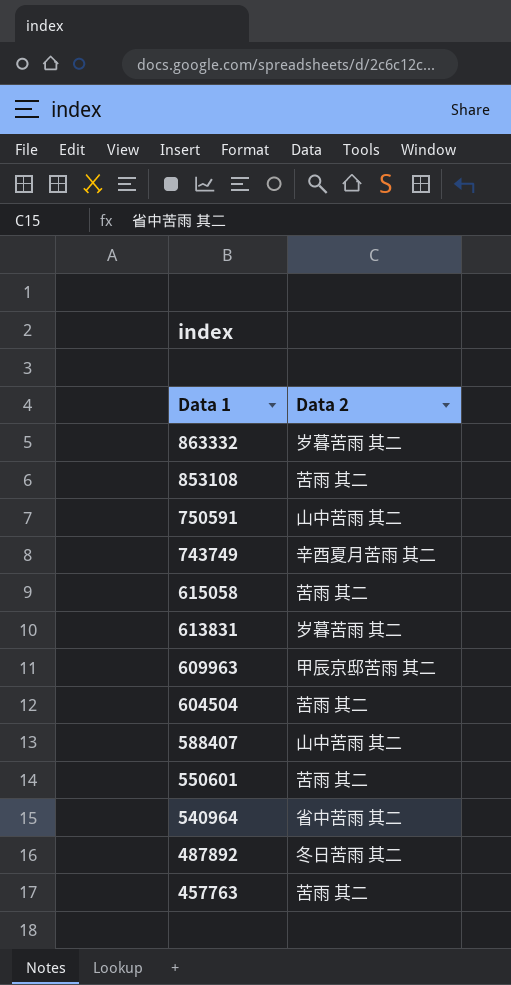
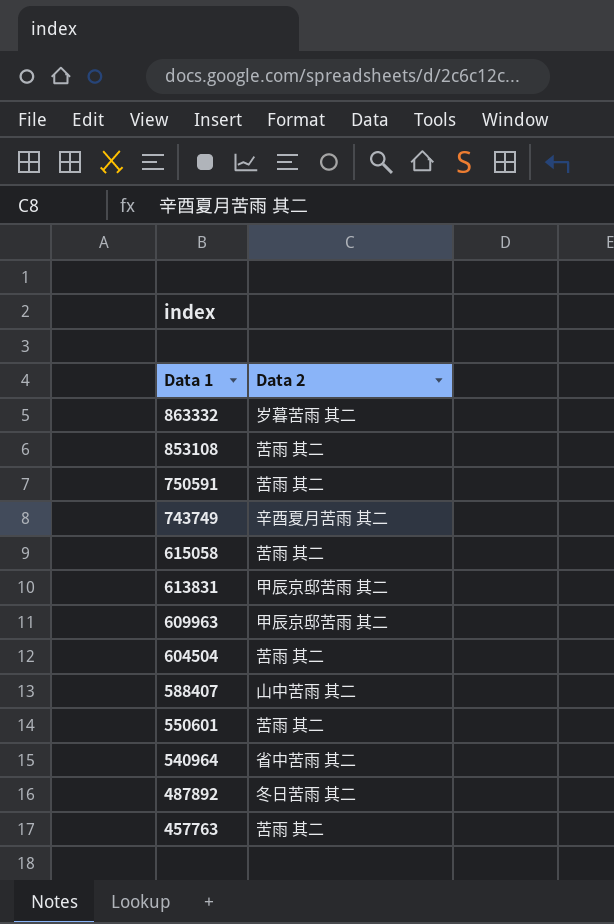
750591 | Data 2: 山中苦雨 其二 -> 苦雨 其二
613831 | Data 2: 岁暮苦雨 其二 -> 甲辰京邸苦雨 其二

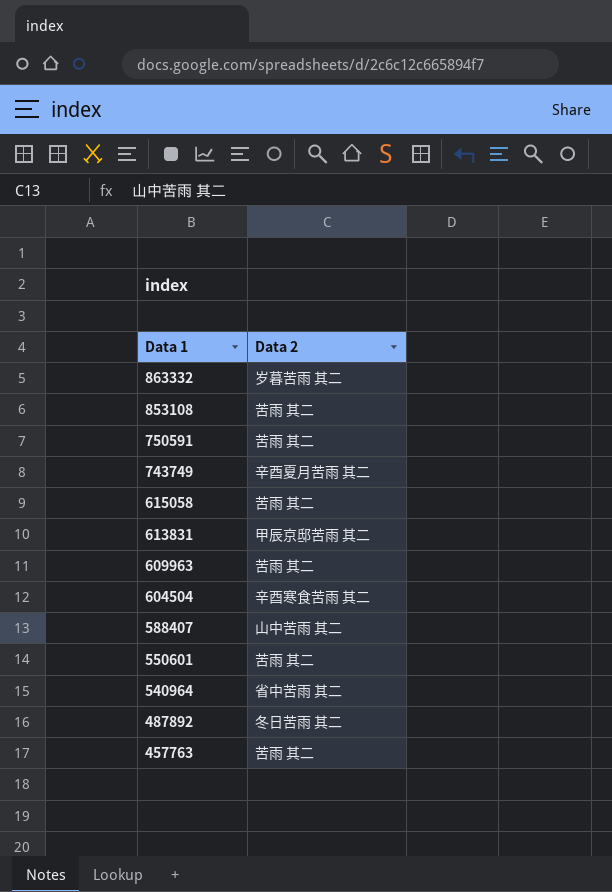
609963 | Data 2: 甲辰京邸苦雨 其二 -> 苦雨 其二
604504 | Data 2: 苦雨 其二 -> 辛酉寒食苦雨 其二

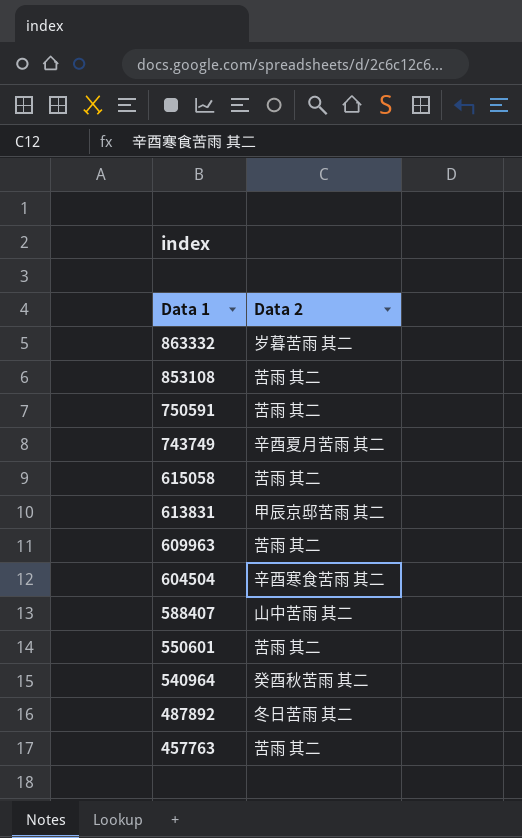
540964 | Data 2: 省中苦雨 其二 -> 癸酉秋苦雨 其二

